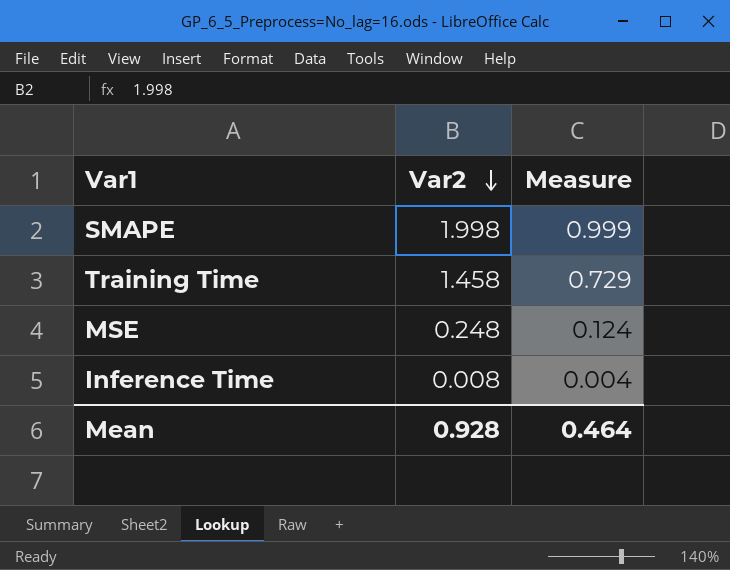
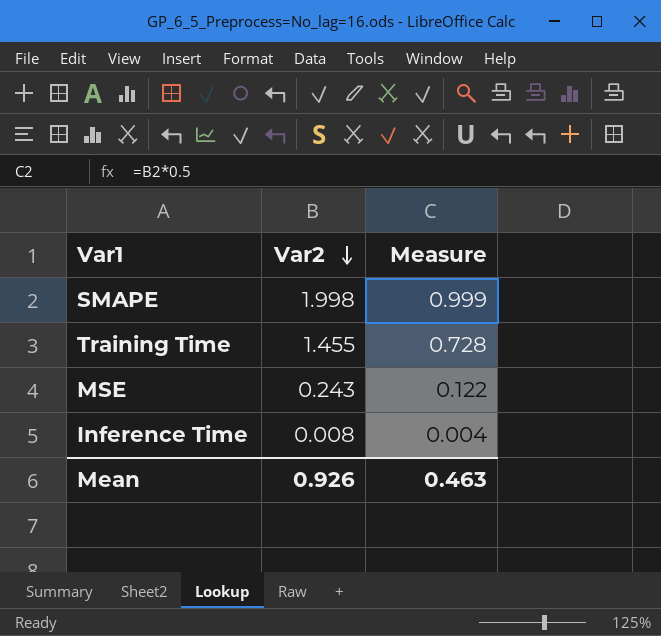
Training Time | Var2: 1.458 -> 1.455
Training Time | Measure: 0.729 -> 0.728
MSE | Var2: 0.248 -> 0.243
MSE | Measure: 0.124 -> 0.122
Mean | Var2: 0.928 -> 0.926
Mean | Measure: 0.464 -> 0.463

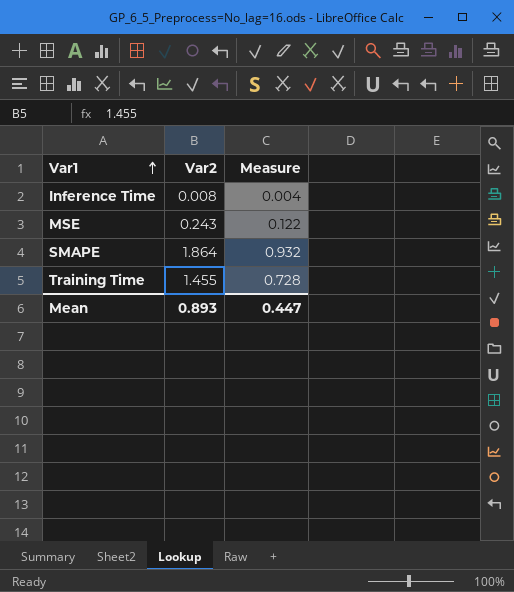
row order: Var2 descending -> Var1 ascending
SMAPE | Var2: 1.998 -> 1.864
SMAPE | Measure: 0.999 -> 0.932
Mean | Var2: 0.926 -> 0.893
Mean | Measure: 0.463 -> 0.447

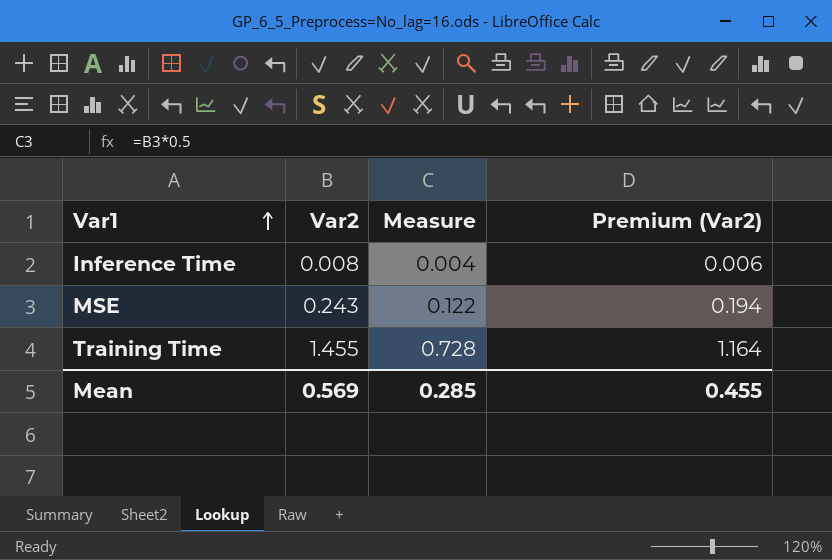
column Premium (Var2) | formula: none -> [Var2] * 0.8
row SMAPE: 1.864 | 0.932 -> none
Mean | Var2: 0.893 -> 0.569
Mean | Measure: 0.447 -> 0.285

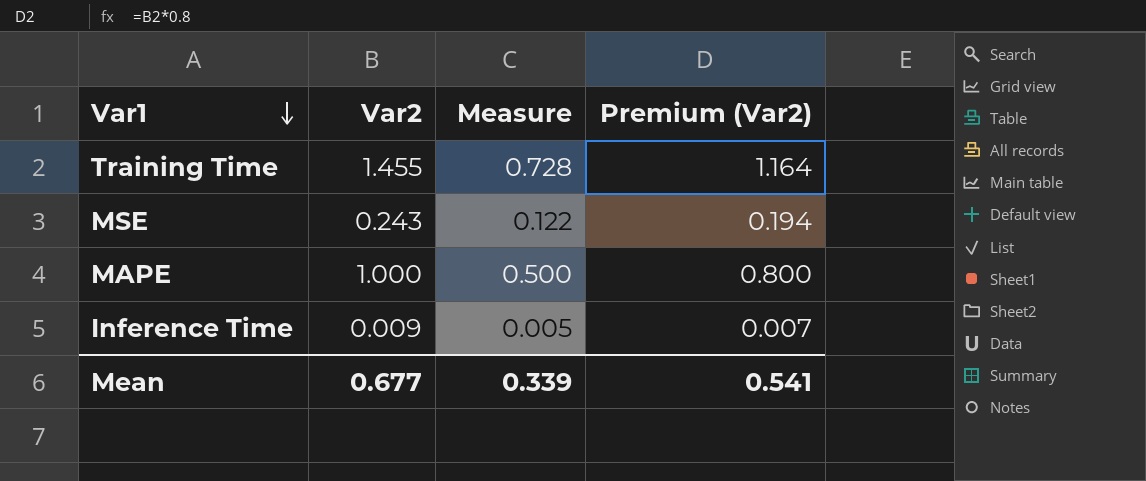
row order: Var1 ascending -> Var1 descending
row MAPE: none -> 1.000 | 0.500 | 0.800
Inference Time | Var2: 0.008 -> 0.009
Inference Time | Measure: 0.004 -> 0.005
Inference Time | Premium (Var2): 0.006 -> 0.007
Mean | Var2: 0.569 -> 0.677
Mean | Measure: 0.285 -> 0.339
Mean | Premium (Var2): 0.455 -> 0.541

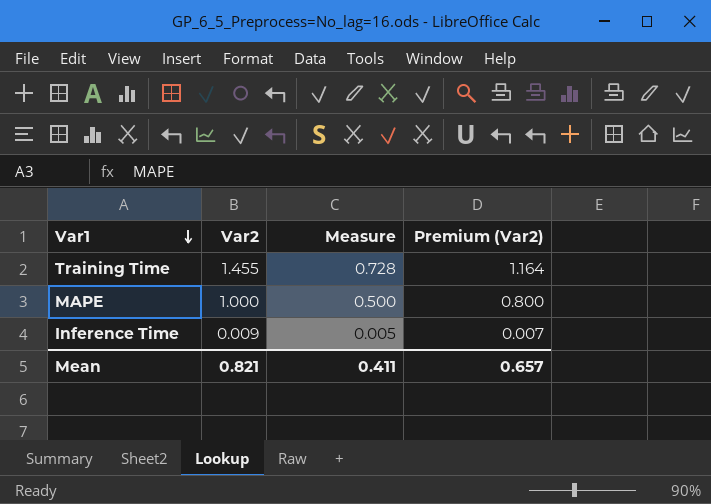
row MSE: 0.243 | 0.122 | 0.194 -> none
Mean | Var2: 0.677 -> 0.821
Mean | Measure: 0.339 -> 0.411
Mean | Premium (Var2): 0.541 -> 0.657

